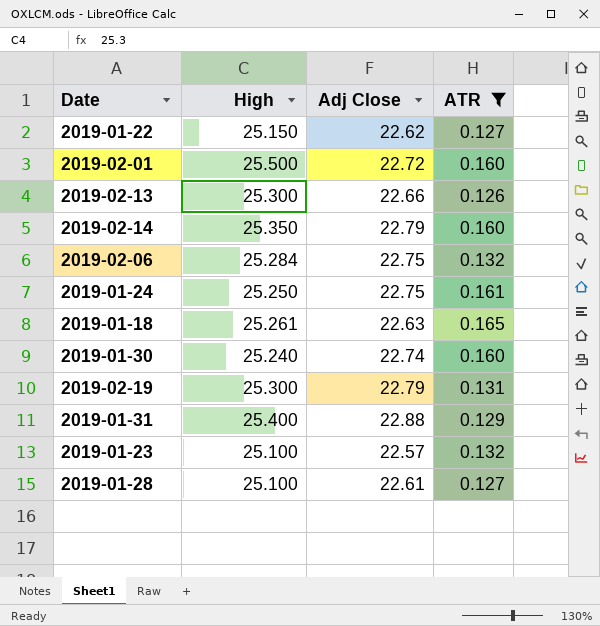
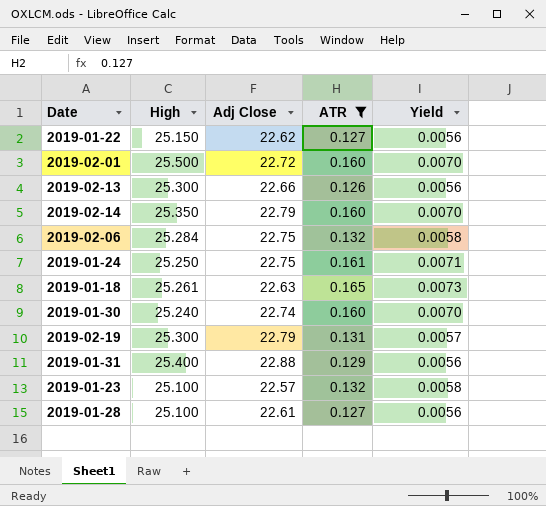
column Yield | formula: none -> [ATR] / [Adj Close]

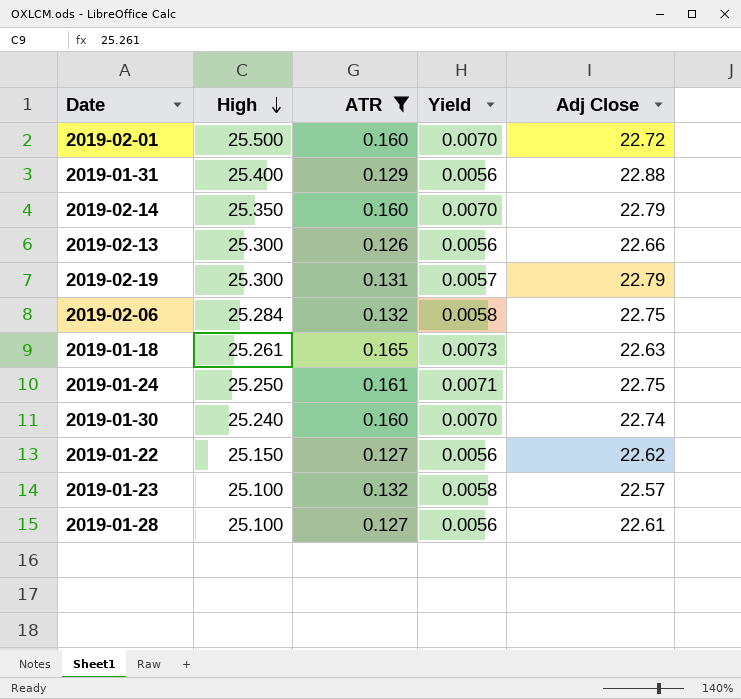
row order: none -> High descending
column Adj Close | position: 3 -> 5

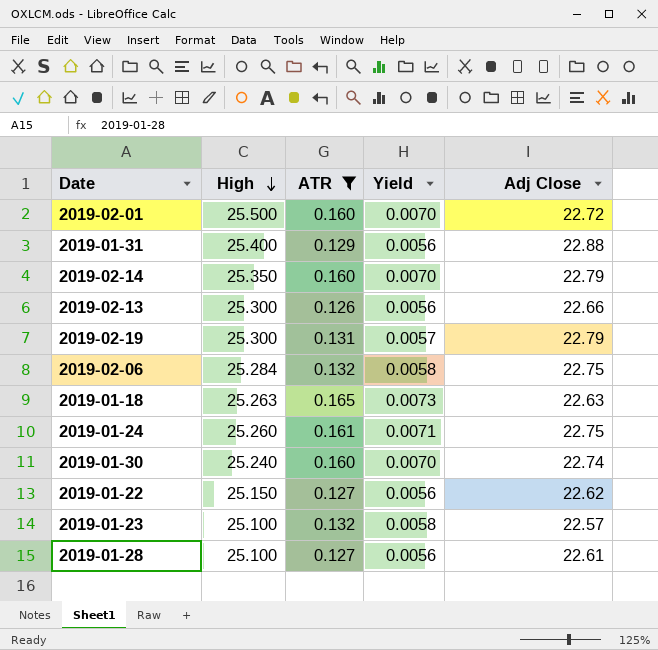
2019-01-18 | High: 25.261 -> 25.263
2019-01-24 | High: 25.250 -> 25.260

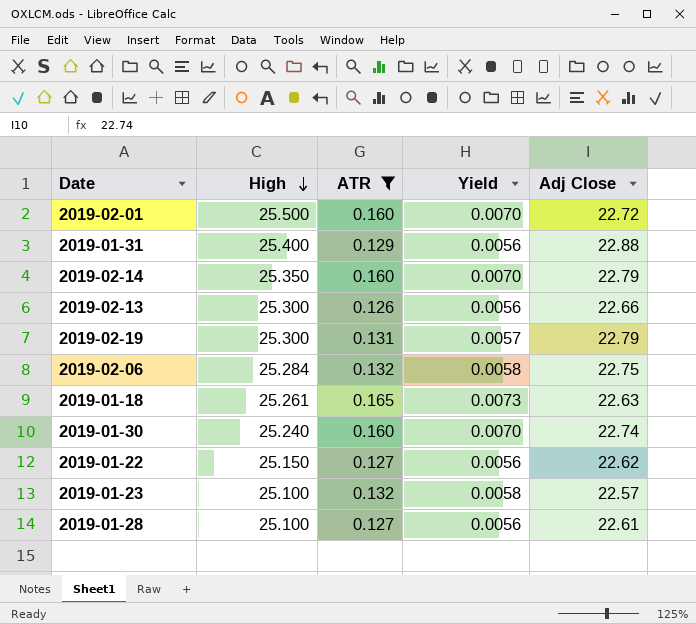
row 2019-01-24: 25.260 | 0.161 | 0.0071 | 22.75 -> none
2019-01-18 | High: 25.263 -> 25.261

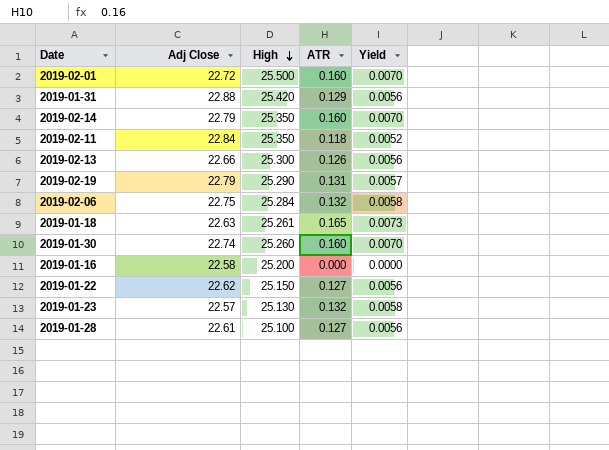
filter: ATR >= 0.126 -> none
column Adj Close | position: 5 -> 2
2019-01-31 | High: 25.400 -> 25.420
2019-02-19 | High: 25.300 -> 25.290
2019-01-30 | High: 25.240 -> 25.260
2019-01-23 | High: 25.100 -> 25.130

